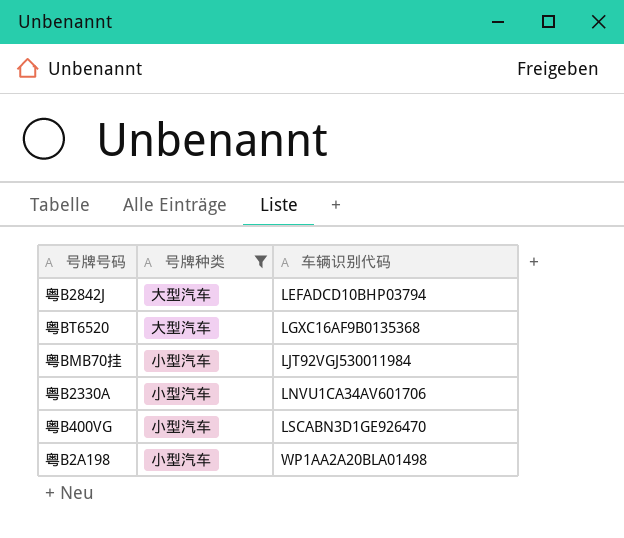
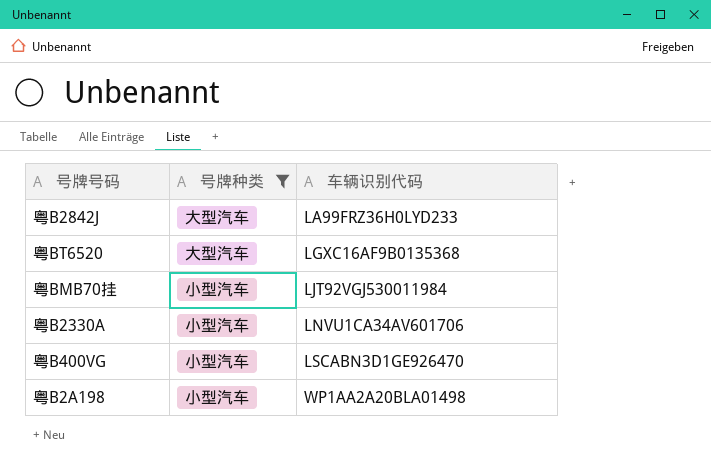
粤B2842J | 车辆识别代码: LEFADCD10BHP03794 -> LA99FRZ36H0LYD233

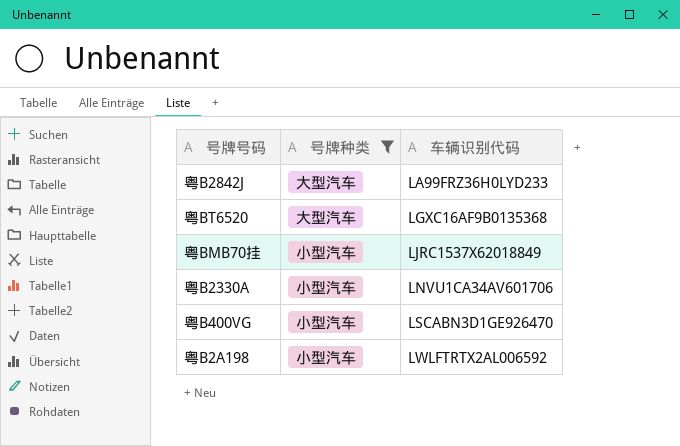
粤BMB70挂 | 车辆识别代码: LJT92VGJ530011984 -> LJRC1537X62018849
粤B2A198 | 车辆识别代码: WP1AA2A20BLA01498 -> LWLFTRTX2AL006592

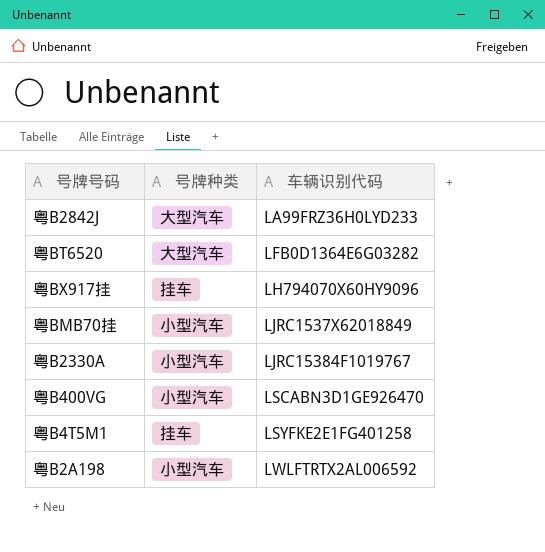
filter: 号牌种类 != 挂车 -> none
粤BT6520 | 车辆识别代码: LGXC16AF9B0135368 -> LFB0D1364E6G03282
粤B2330A | 车辆识别代码: LNVU1CA34AV601706 -> LJRC15384F1019767

